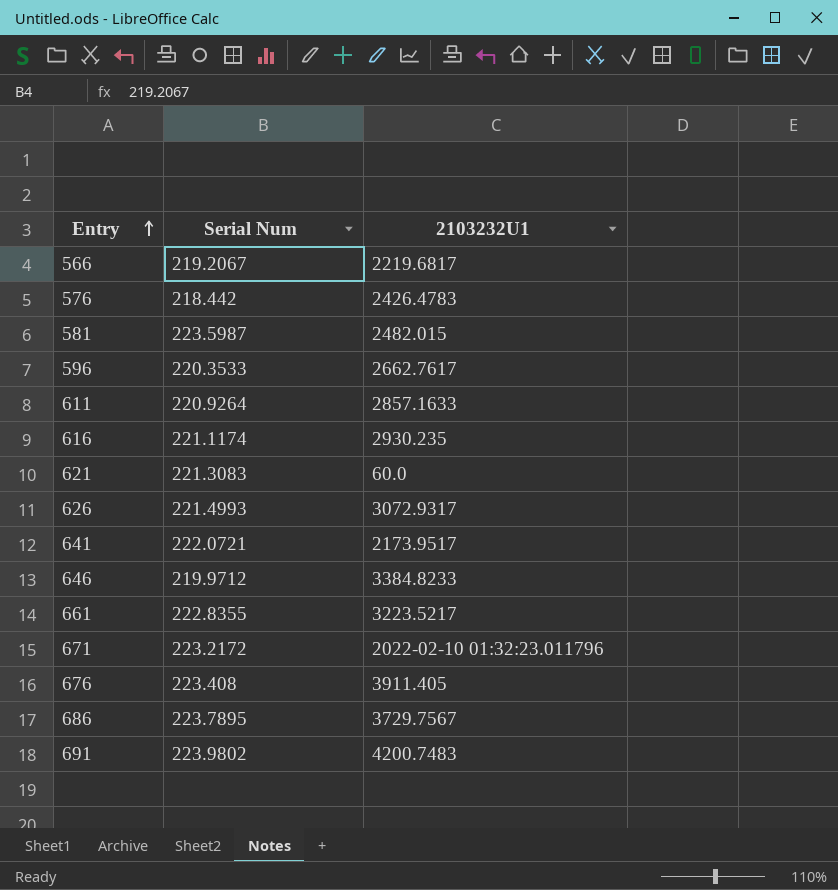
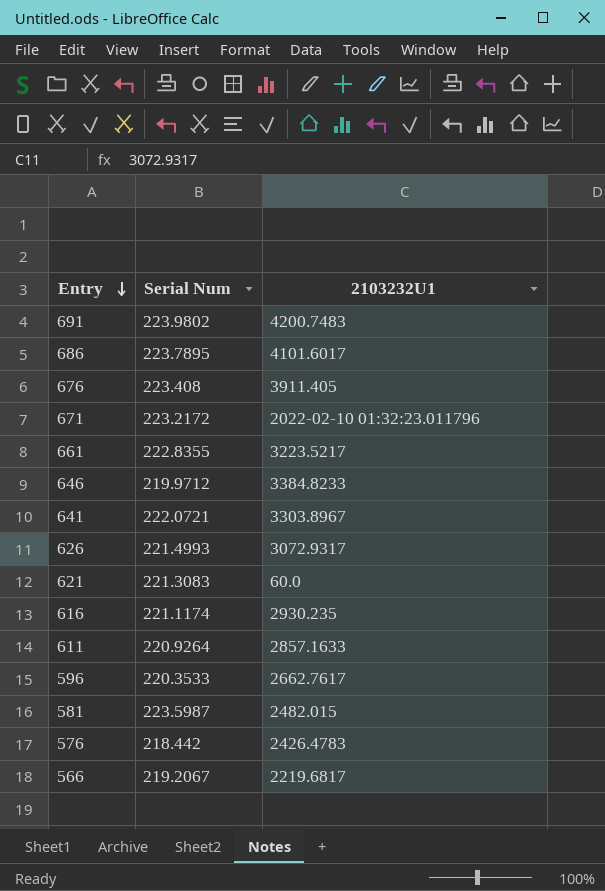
row order: Entry ascending -> Entry descending
686 | 2103232U1: 3729.7567 -> 4101.6017
641 | 2103232U1: 2173.9517 -> 3303.8967

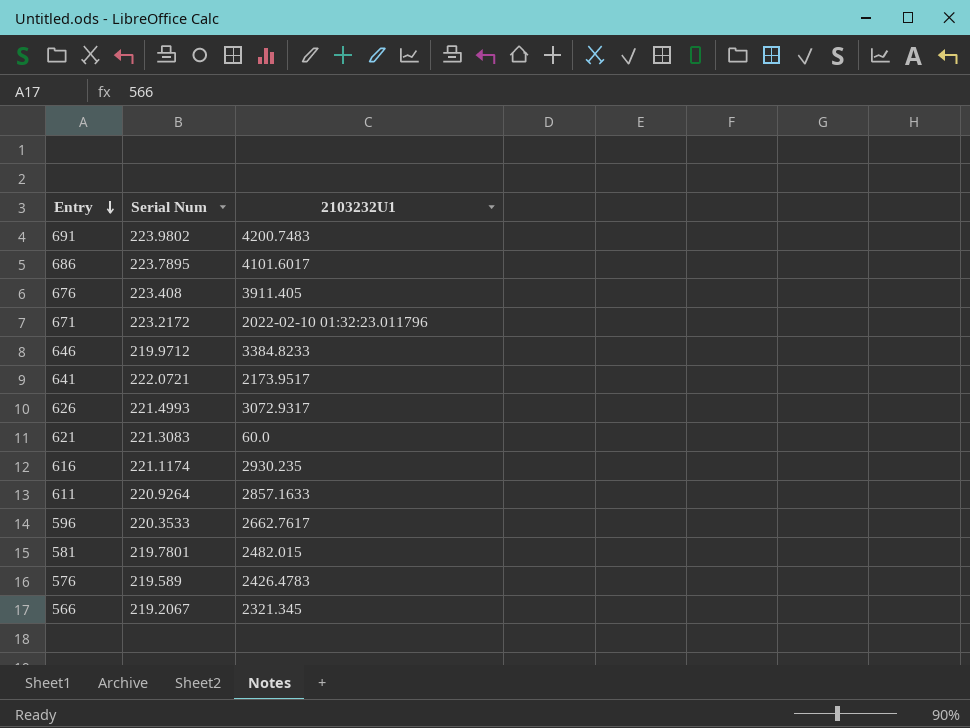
row 661: 222.8355 | 3223.5217 -> none
641 | 2103232U1: 3303.8967 -> 2173.9517
581 | Serial Num: 223.5987 -> 219.7801
576 | Serial Num: 218.442 -> 219.589
566 | 2103232U1: 2219.6817 -> 2321.345

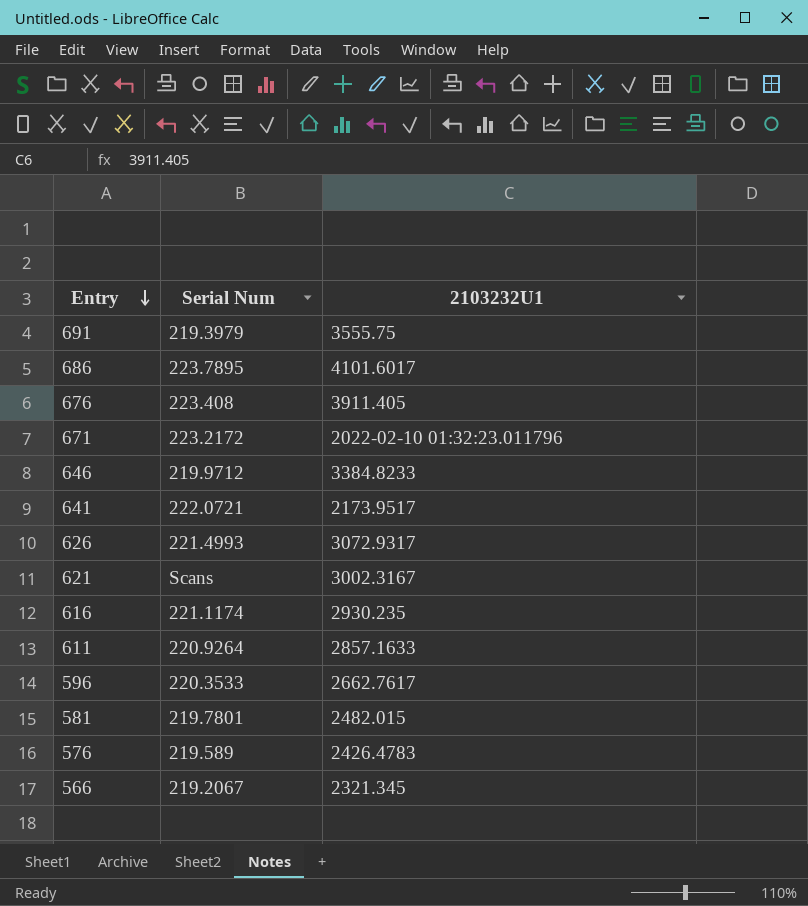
691 | Serial Num: 223.9802 -> 219.3979
691 | 2103232U1: 4200.7483 -> 3555.75
621 | Serial Num: 221.3083 -> Scans
621 | 2103232U1: 60.0 -> 3002.3167

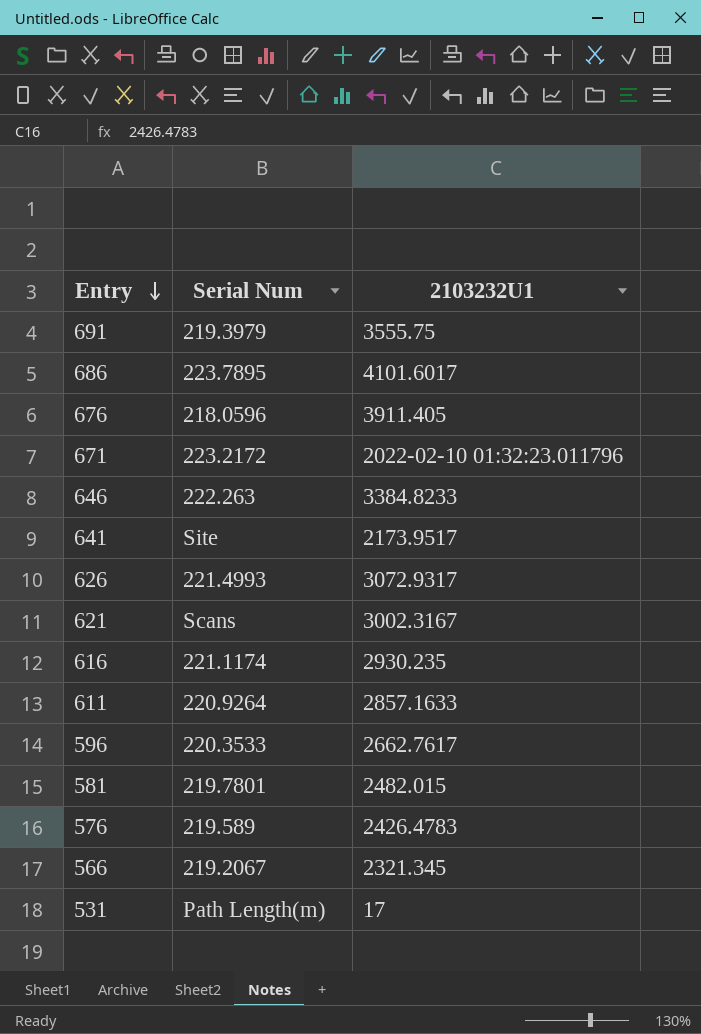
676 | Serial Num: 223.408 -> 218.0596
646 | Serial Num: 219.9712 -> 222.263
641 | Serial Num: 222.0721 -> Site
row 531: none -> Path Length(m) | 17

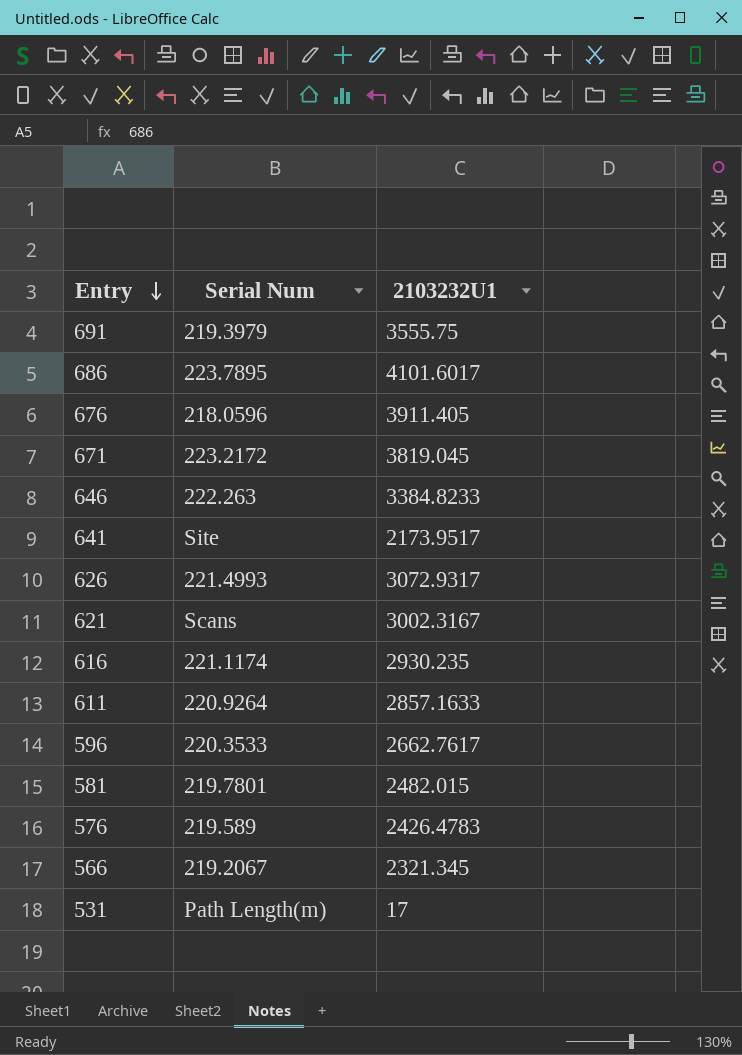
671 | 2103232U1: 2022-02-10 01:32:23.011796 -> 3819.045

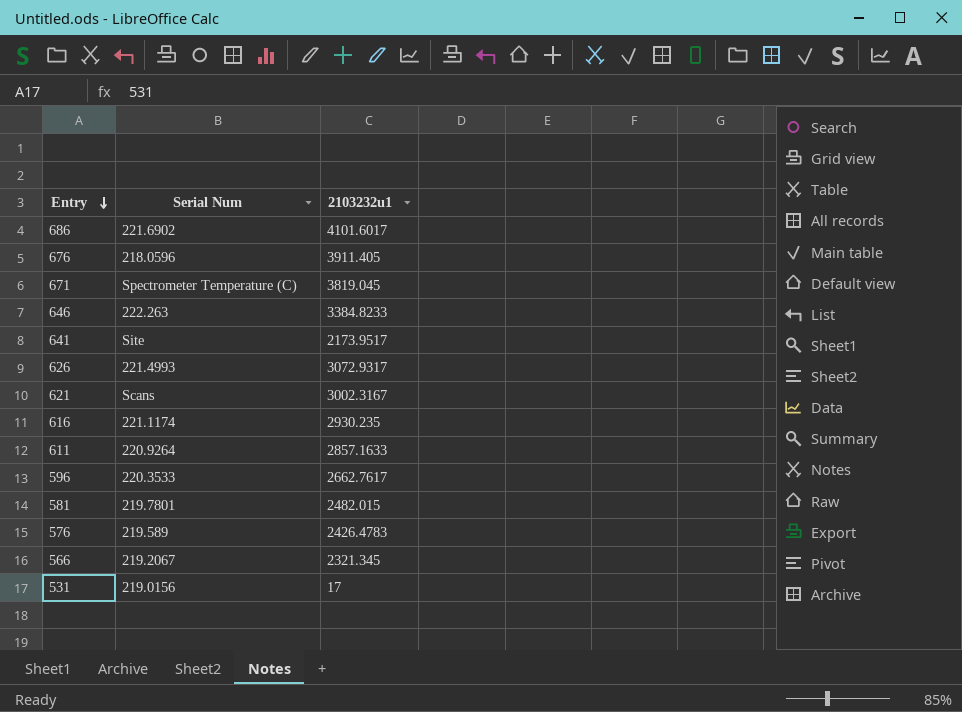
column name: 2103232U1 -> 2103232u1
row 691: 219.3979 | 3555.75 -> none
686 | Serial Num: 223.7895 -> 221.6902
671 | Serial Num: 223.2172 -> Spectrometer Temperature (C)
531 | Serial Num: Path Length(m) -> 219.0156

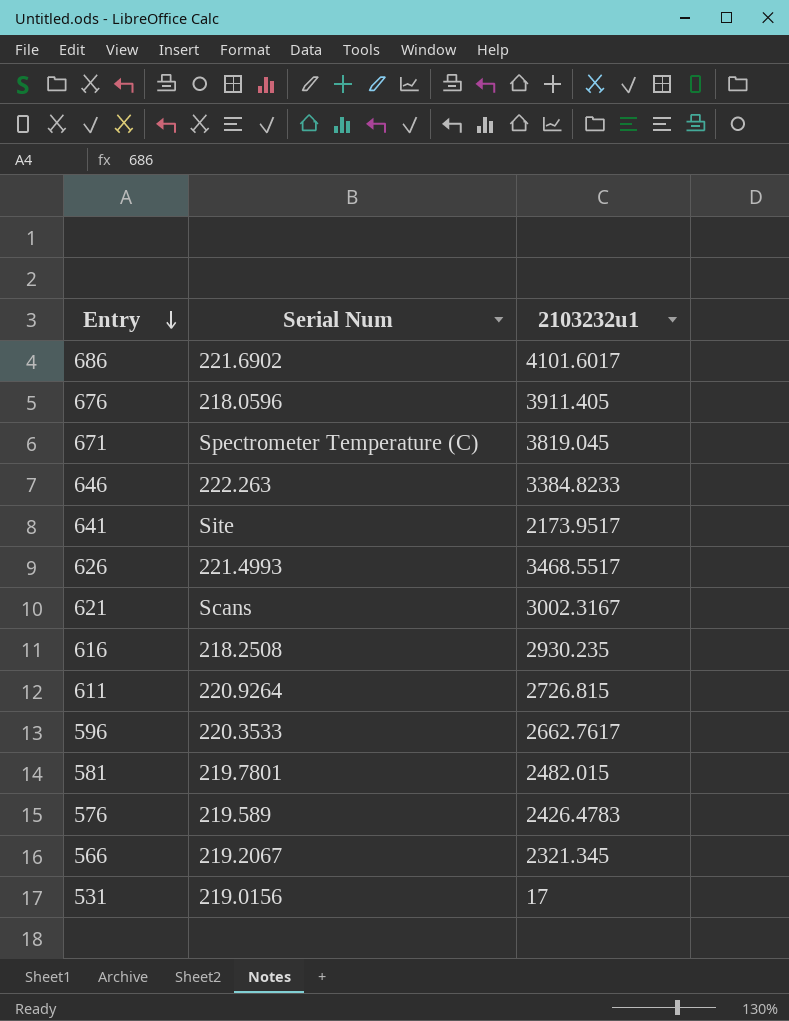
626 | 2103232u1: 3072.9317 -> 3468.5517
616 | Serial Num: 221.1174 -> 218.2508
611 | 2103232u1: 2857.1633 -> 2726.815

